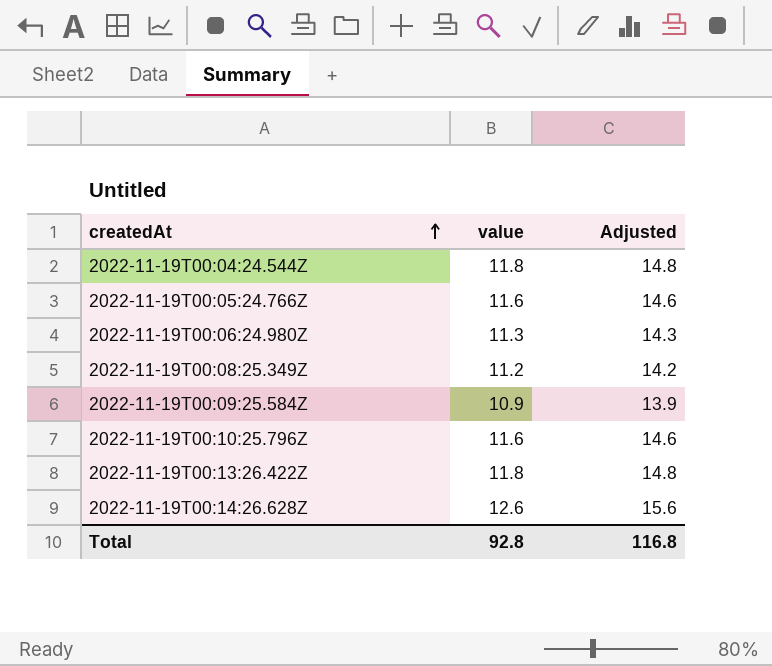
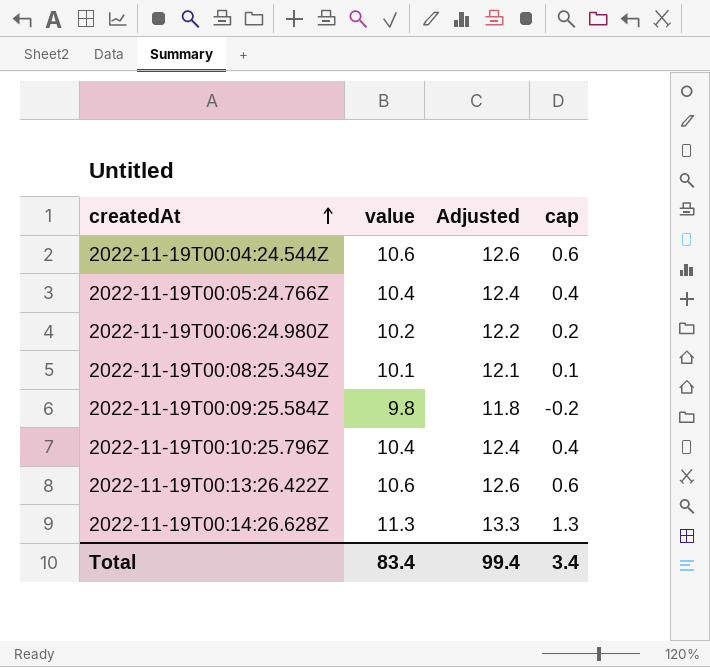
column Adjusted | formula: [value] + 3 -> [value] + 2
column cap | formula: none -> [value] - 10
2022-11-19T00:04:24.544Z | value: 11.8 -> 10.6
2022-11-19T00:05:24.766Z | value: 11.6 -> 10.4
2022-11-19T00:06:24.980Z | value: 11.3 -> 10.2
2022-11-19T00:08:25.349Z | value: 11.2 -> 10.1
2022-11-19T00:09:25.584Z | value: 10.9 -> 9.8
2022-11-19T00:10:25.796Z | value: 11.6 -> 10.4
2022-11-19T00:13:26.422Z | value: 11.8 -> 10.6
2022-11-19T00:14:26.628Z | value: 12.6 -> 11.3
Total | value: 92.8 -> 83.4
Total | Adjusted: 116.8 -> 99.4

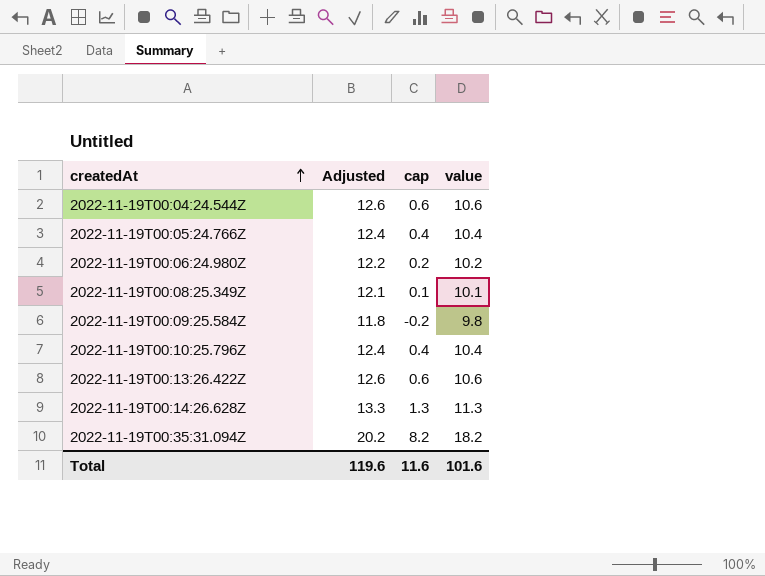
column value | position: 2 -> 4
row 2022-11-19T00:35:31.094Z: none -> 20.2 | 8.2 | 18.2
Total | Adjusted: 99.4 -> 119.6
Total | cap: 3.4 -> 11.6
Total | value: 83.4 -> 101.6

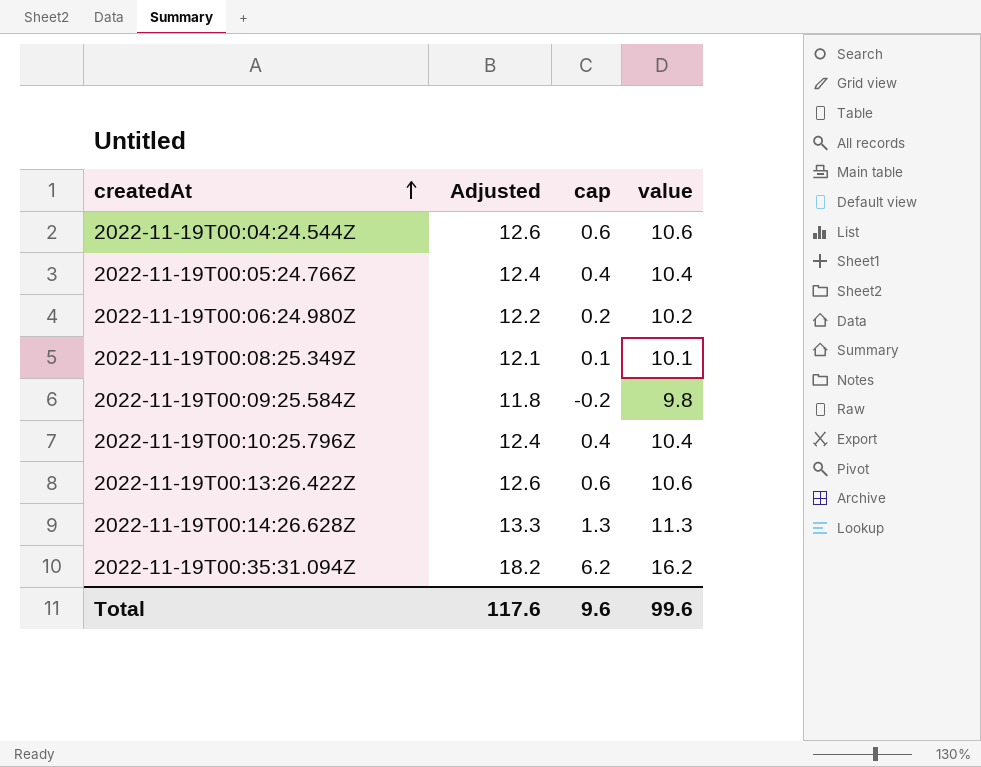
2022-11-19T00:35:31.094Z | Adjusted: 20.2 -> 18.2
2022-11-19T00:35:31.094Z | cap: 8.2 -> 6.2
2022-11-19T00:35:31.094Z | value: 18.2 -> 16.2
Total | Adjusted: 119.6 -> 117.6
Total | cap: 11.6 -> 9.6
Total | value: 101.6 -> 99.6

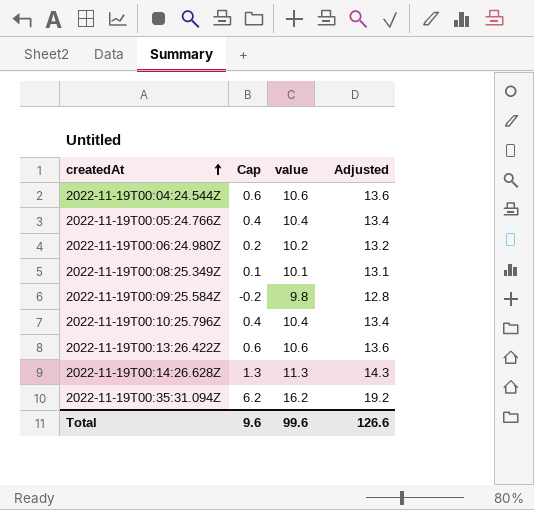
column name: cap -> Cap
column Adjusted | formula: [value] + 2 -> [value] + 3
column Adjusted | position: 2 -> 4
Total | Adjusted: 117.6 -> 126.6

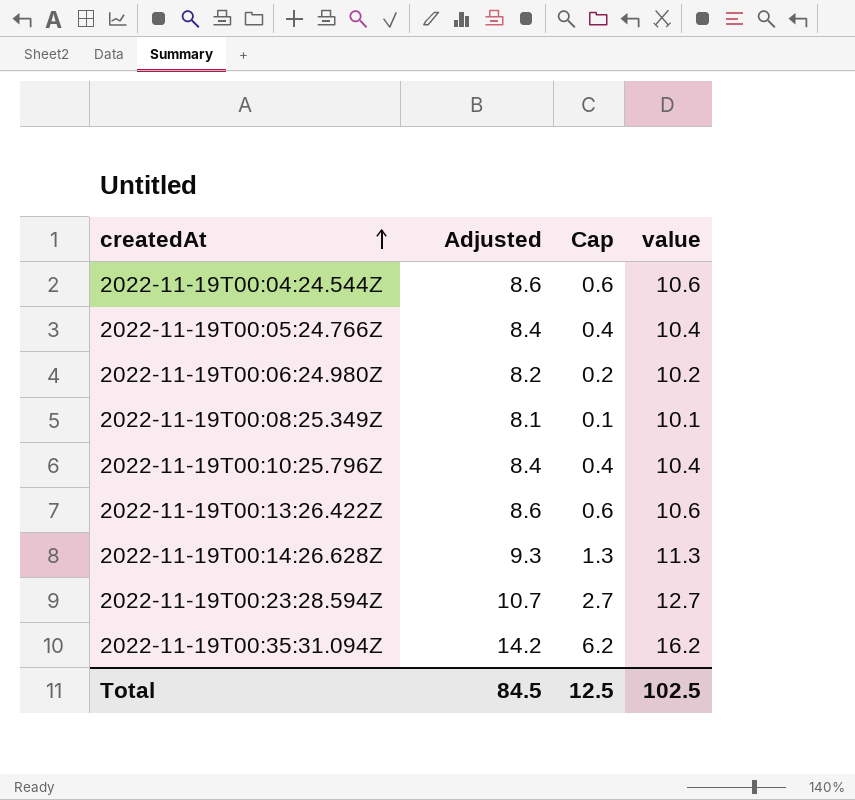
column Adjusted | formula: [value] + 3 -> [value] - 2
column Adjusted | position: 4 -> 2
row 2022-11-19T00:09:25.584Z: -0.2 | 9.8 | 12.8 -> none
row 2022-11-19T00:23:28.594Z: none -> 10.7 | 2.7 | 12.7
Total | Adjusted: 126.6 -> 84.5
Total | Cap: 9.6 -> 12.5
Total | value: 99.6 -> 102.5

